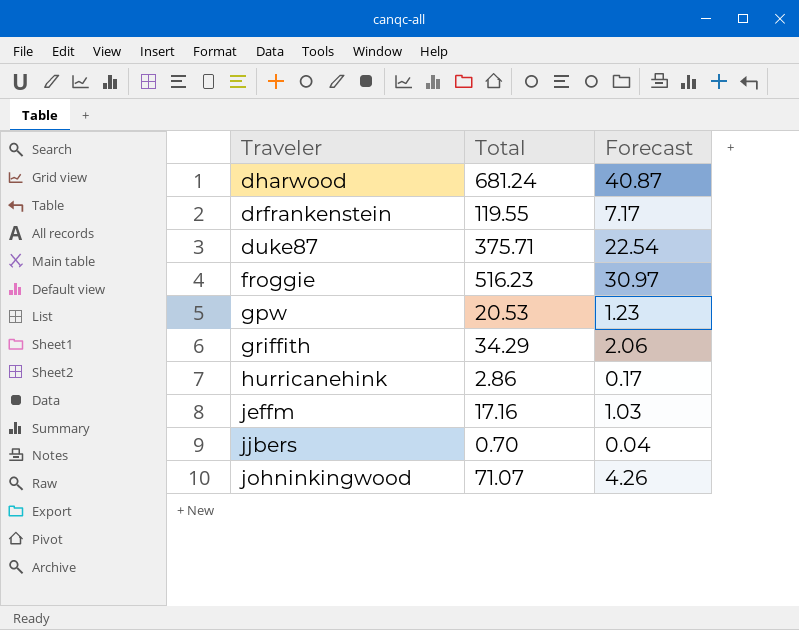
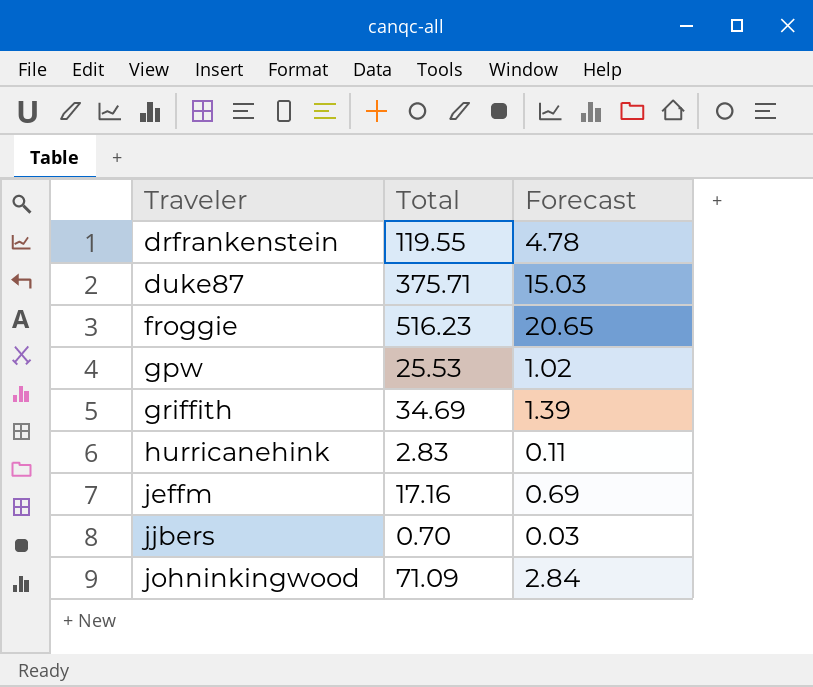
column Forecast | formula: [Total] * 0.06 -> [Total] * 0.04
row dharwood: 681.24 | 40.87 -> none
gpw | Total: 20.53 -> 25.53
griffith | Total: 34.29 -> 34.69
hurricanehink | Total: 2.86 -> 2.83
johninkingwood | Total: 71.07 -> 71.09

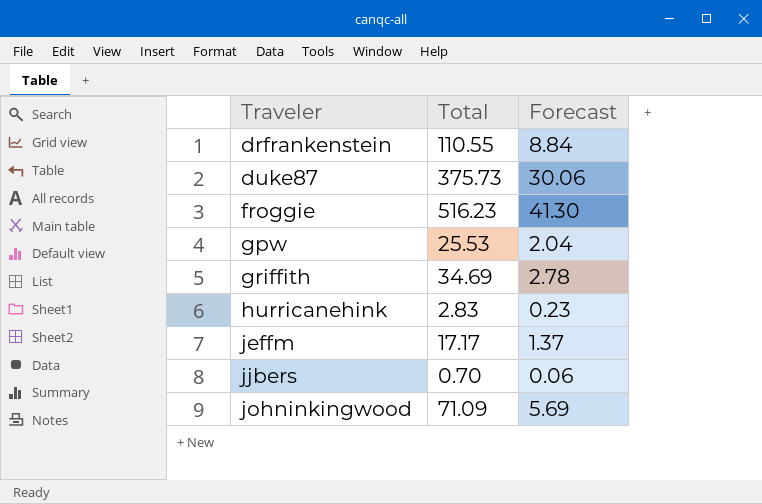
column Forecast | formula: [Total] * 0.04 -> [Total] * 0.08
drfrankenstein | Total: 119.55 -> 110.55
duke87 | Total: 375.71 -> 375.73
jeffm | Total: 17.16 -> 17.17

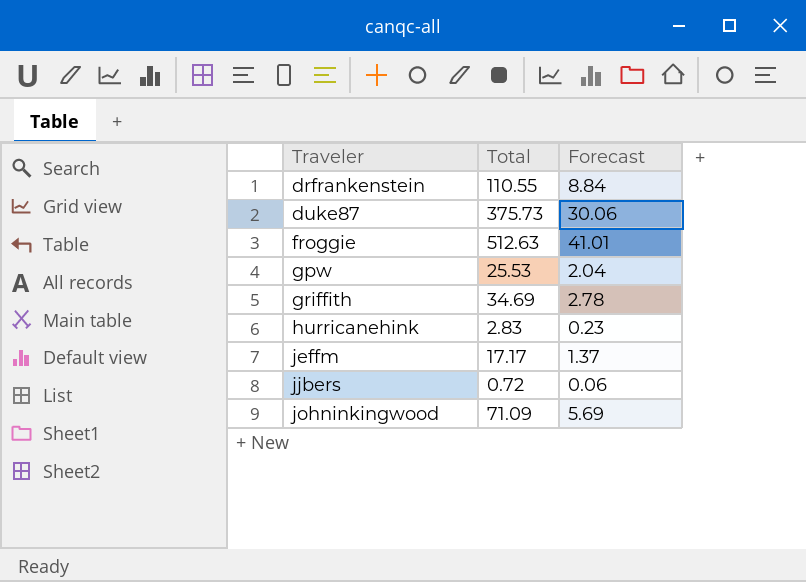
froggie | Total: 516.23 -> 512.63
froggie | Forecast: 41.30 -> 41.01
jjbers | Total: 0.70 -> 0.72

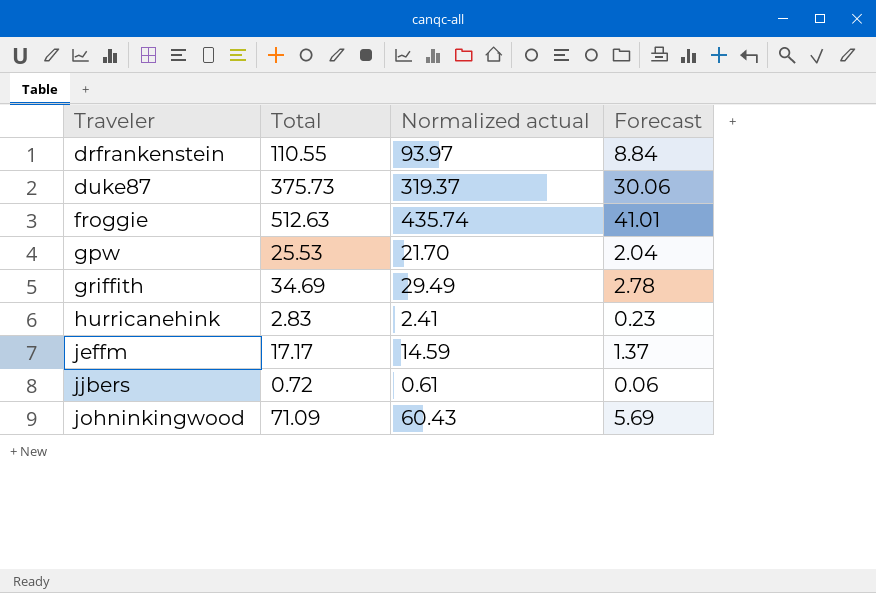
column Normalized actual | formula: none -> [Total] * 0.85

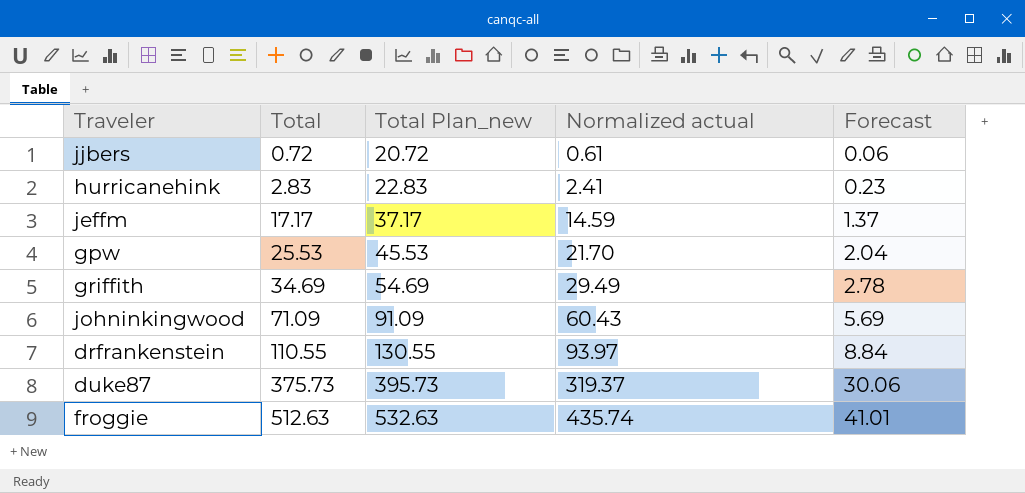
row order: Traveler ascending -> Total ascending
column Total Plan_new | formula: none -> [Total] + 20

